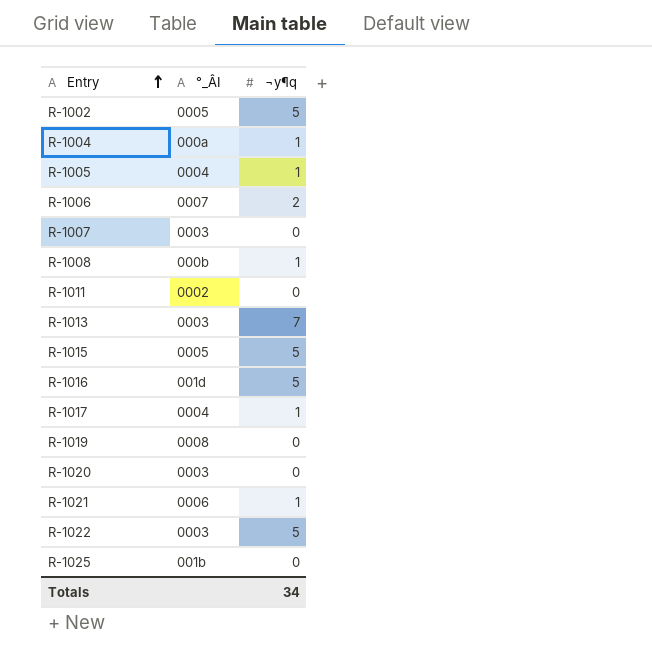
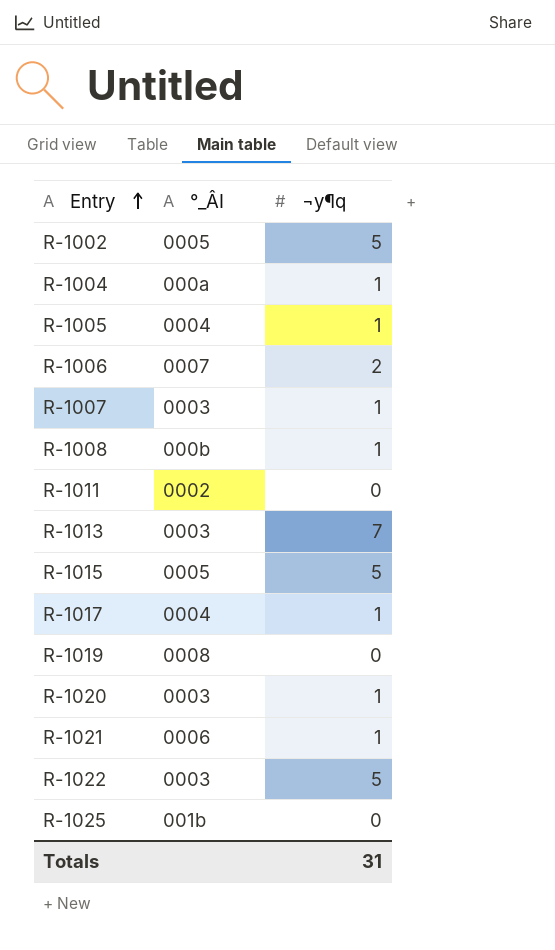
row R-1016: 001d | 5 -> none
R-1007 | ¬y¶q: 0 -> 1
R-1020 | ¬y¶q: 0 -> 1
Totals | ¬y¶q: 34 -> 31

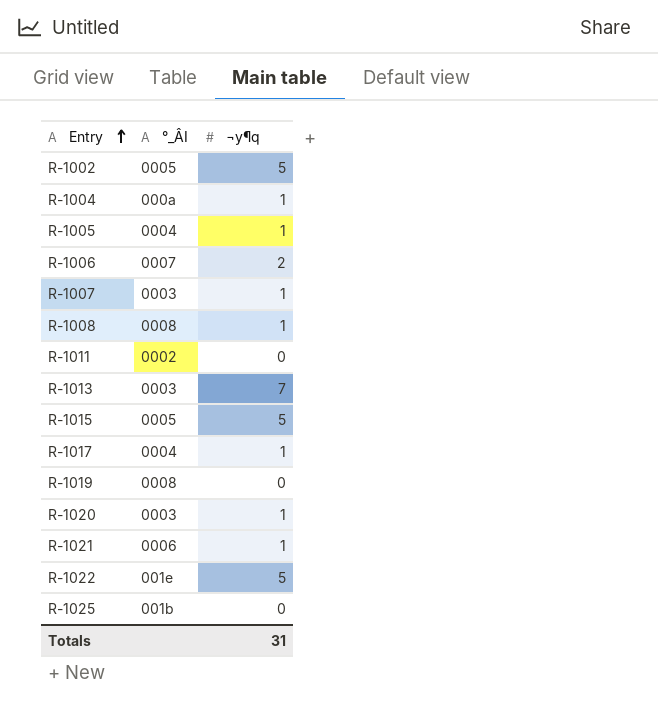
R-1008 | °_ÂI: 000b -> 0008
R-1022 | °_ÂI: 0003 -> 001e

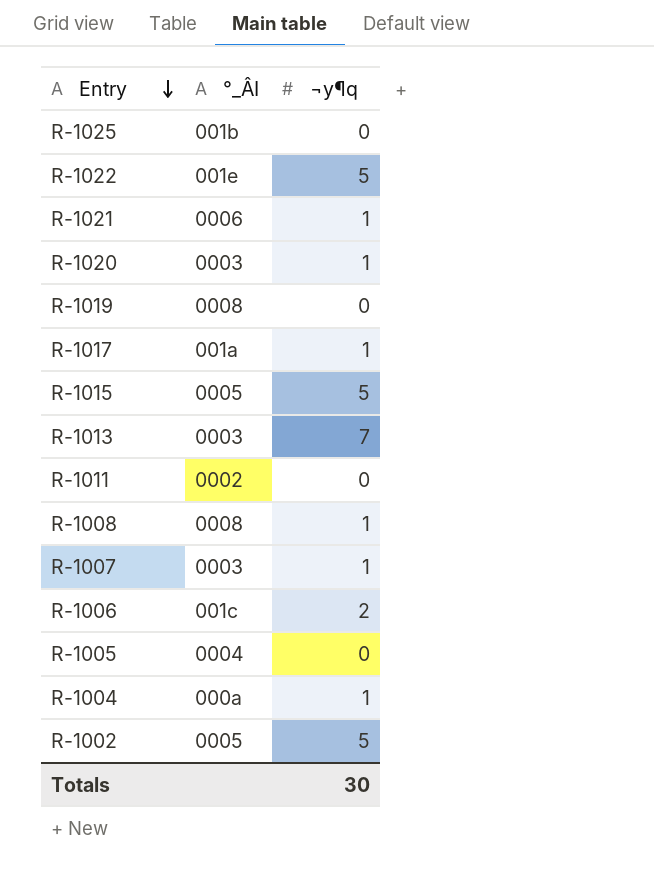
row order: Entry ascending -> Entry descending
R-1017 | °_ÂI: 0004 -> 001a
R-1006 | °_ÂI: 0007 -> 001c
R-1005 | ¬y¶q: 1 -> 0
Totals | ¬y¶q: 31 -> 30

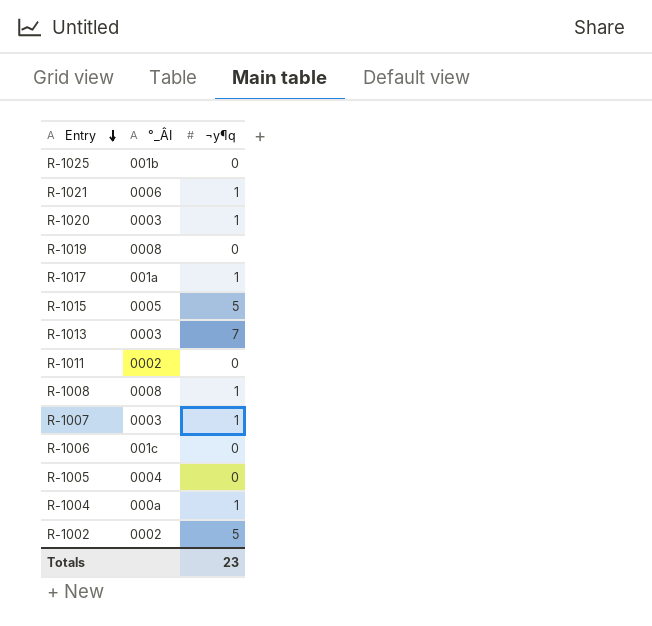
row R-1022: 001e | 5 -> none
R-1006 | ¬y¶q: 2 -> 0
R-1002 | °_ÂI: 0005 -> 0002
Totals | ¬y¶q: 30 -> 23

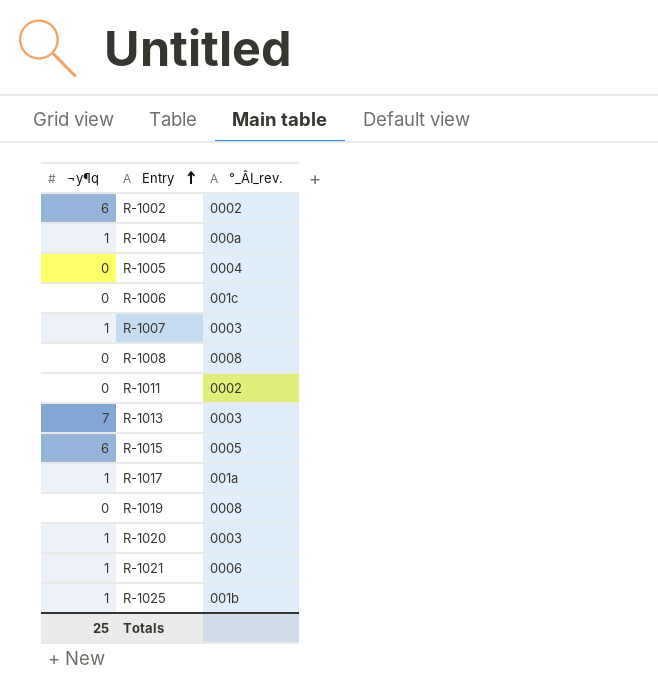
row order: Entry descending -> Entry ascending
column ¬y¶q | position: 3 -> 1
column name: °_ÂI -> °_ÂI_rev.
R-1002 | ¬y¶q: 5 -> 6
R-1008 | ¬y¶q: 1 -> 0
R-1015 | ¬y¶q: 5 -> 6
R-1025 | ¬y¶q: 0 -> 1
Totals | ¬y¶q: 23 -> 25

